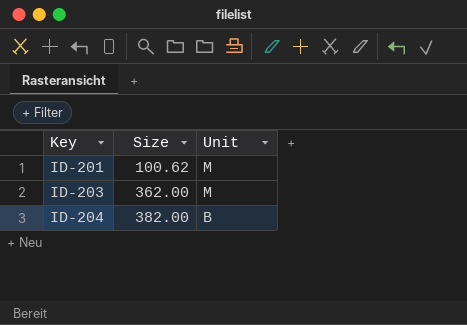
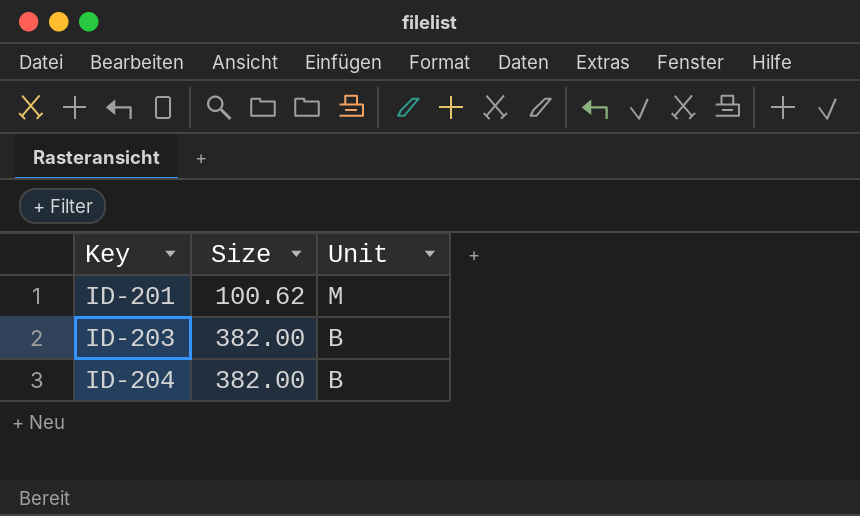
ID-203 | Size: 362.00 -> 382.00
ID-203 | Unit: M -> B

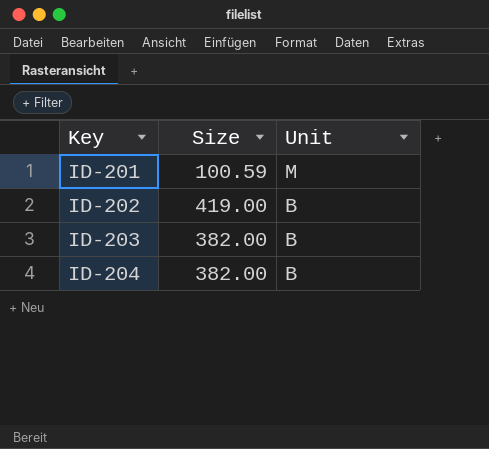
ID-201 | Size: 100.62 -> 100.59
row ID-202: none -> 419.00 | B

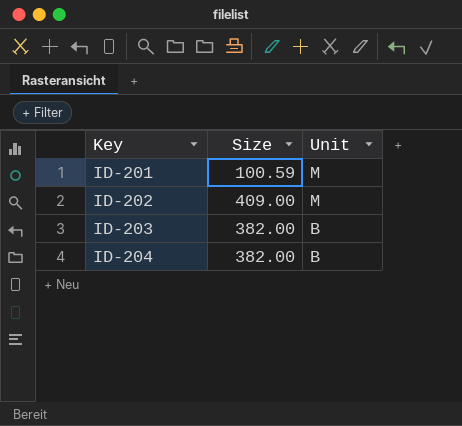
ID-202 | Size: 419.00 -> 409.00
ID-202 | Unit: B -> M

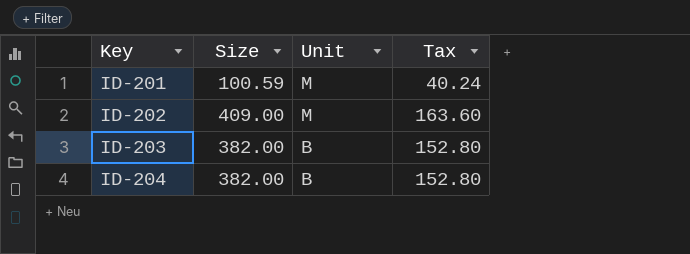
column Tax | formula: none -> [Size] * 0.4

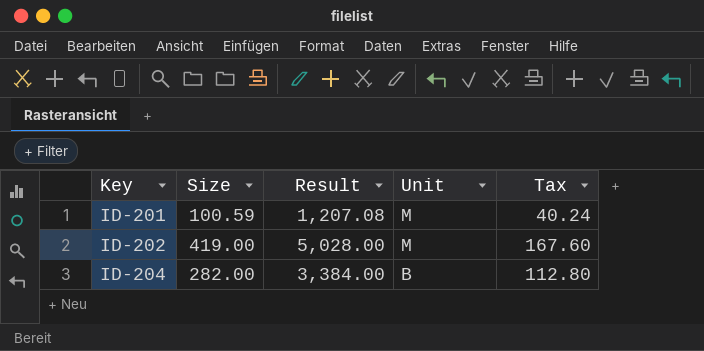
column Result | formula: none -> [Size] * 12
row ID-203: 382.00 | B | 152.80 -> none
ID-202 | Size: 409.00 -> 419.00
ID-202 | Tax: 163.60 -> 167.60
ID-204 | Size: 382.00 -> 282.00
ID-204 | Tax: 152.80 -> 112.80

